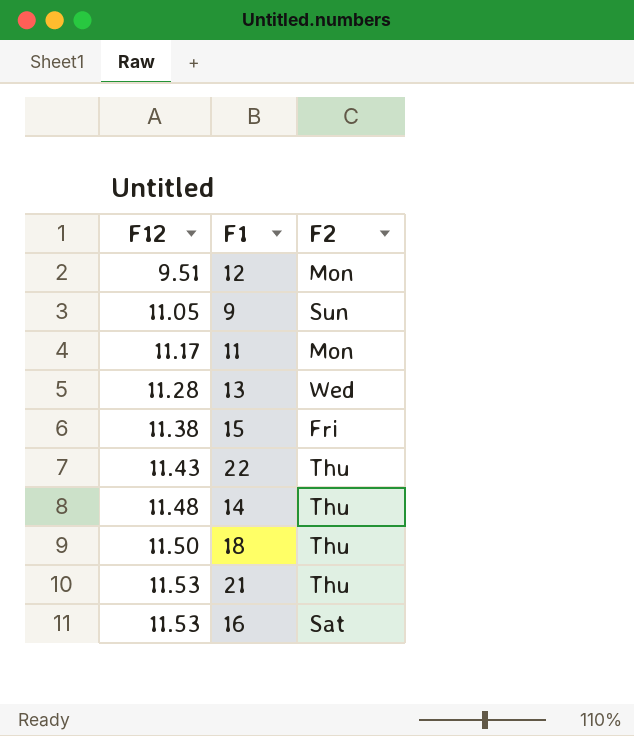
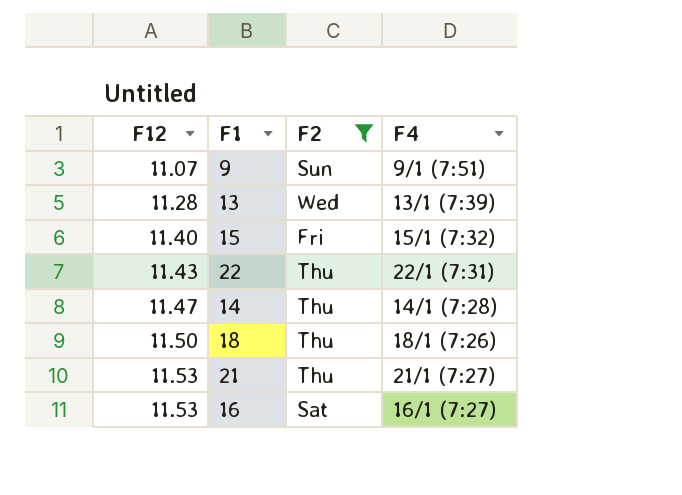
filter: none -> F2 != Mon
column F4 | position: none -> 4
9 | F12: 11.05 -> 11.07
15 | F12: 11.38 -> 11.40
14 | F12: 11.48 -> 11.47

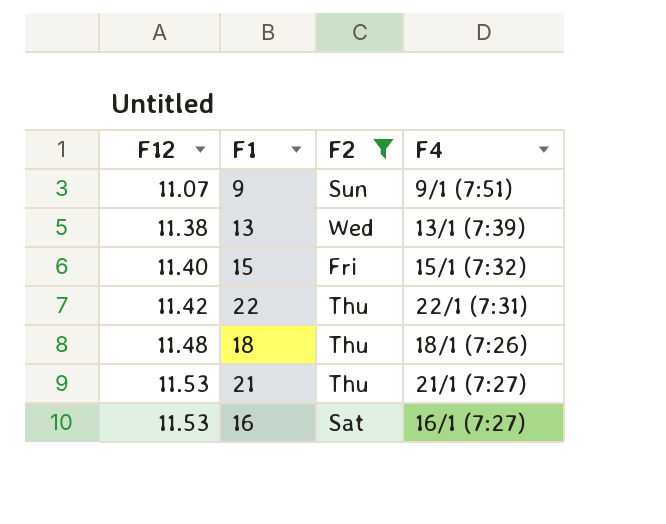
row 14: 11.47 | Thu | 14/1 (7:28) -> none
13 | F12: 11.28 -> 11.38
22 | F12: 11.43 -> 11.42
18 | F12: 11.50 -> 11.48

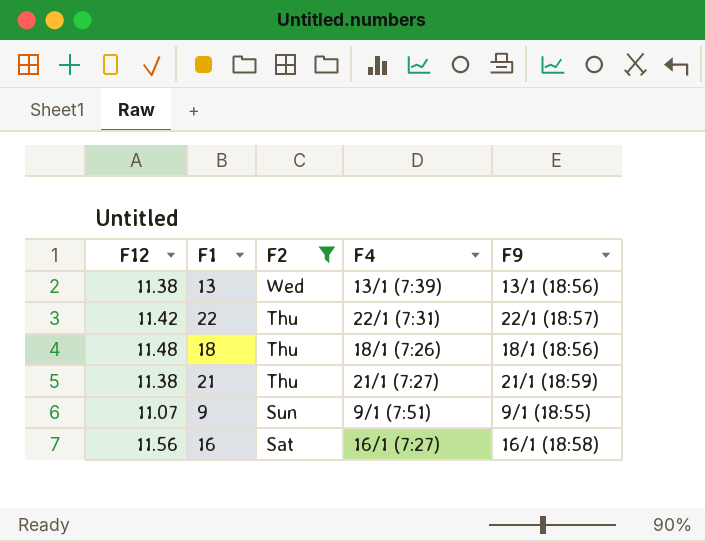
row order: F12 ascending -> F2 descending
column F9 | position: none -> 5
row 15: 11.40 | Fri | 15/1 (7:32) -> none
21 | F12: 11.53 -> 11.38
16 | F12: 11.53 -> 11.56

